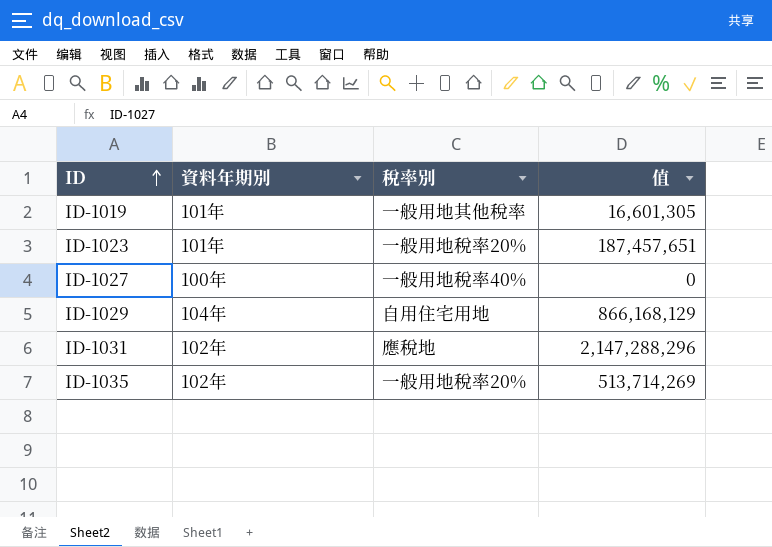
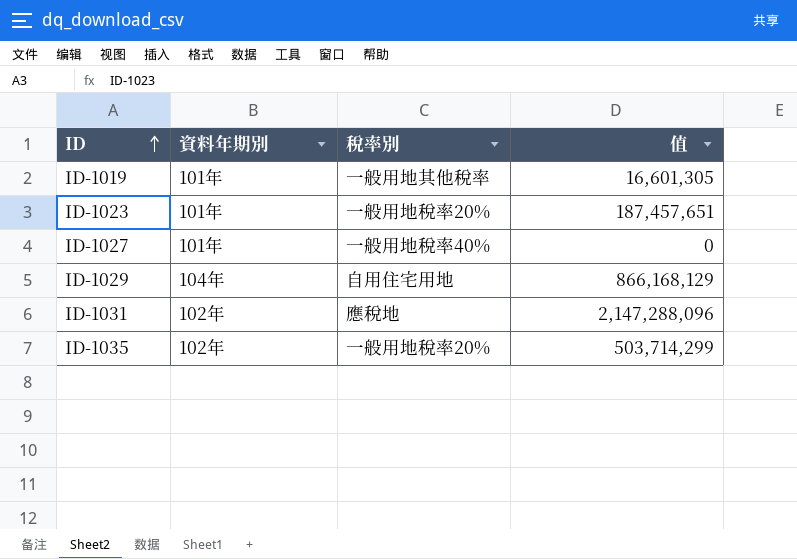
ID-1027 | 資料年期別: 100年 -> 101年
ID-1031 | 值: 2,147,288,296 -> 2,147,288,096
ID-1035 | 值: 513,714,269 -> 503,714,299

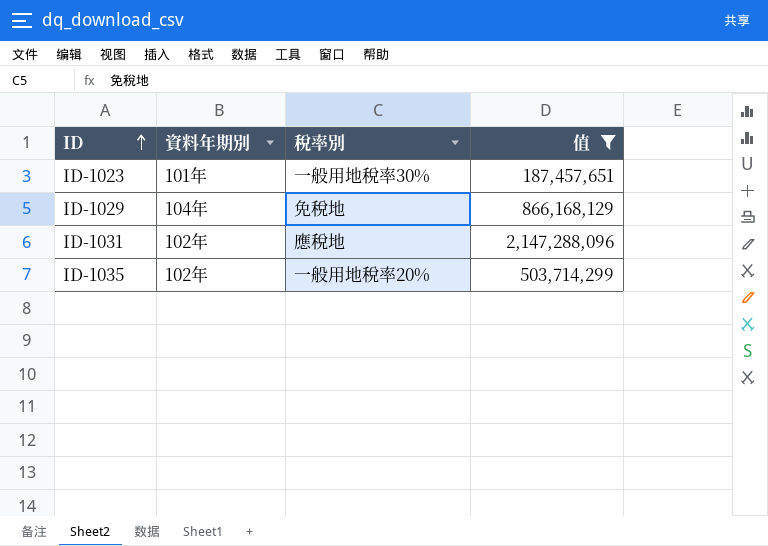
filter: none -> 值 >= 187,457,651
ID-1023 | 稅率別: 一般用地稅率20% -> 一般用地稅率30%
ID-1029 | 稅率別: 自用住宅用地 -> 免稅地

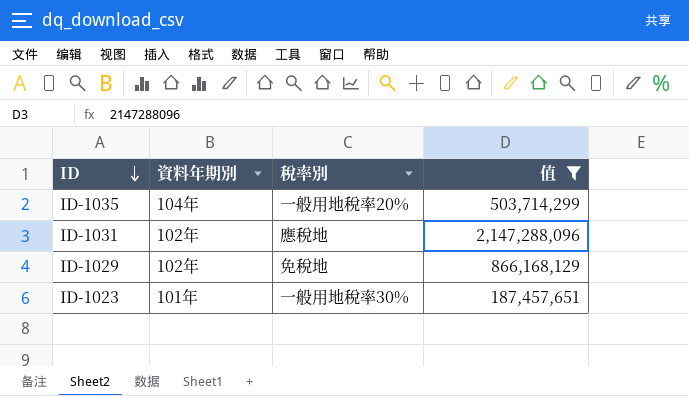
row order: ID ascending -> ID descending
ID-1035 | 資料年期別: 102年 -> 104年
ID-1029 | 資料年期別: 104年 -> 102年

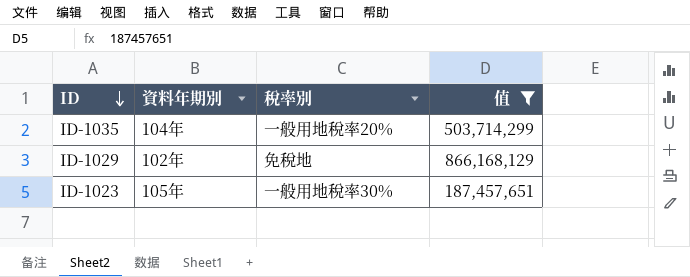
row ID-1031: 102年 | 應稅地 | 2,147,288,096 -> none
ID-1023 | 資料年期別: 101年 -> 105年

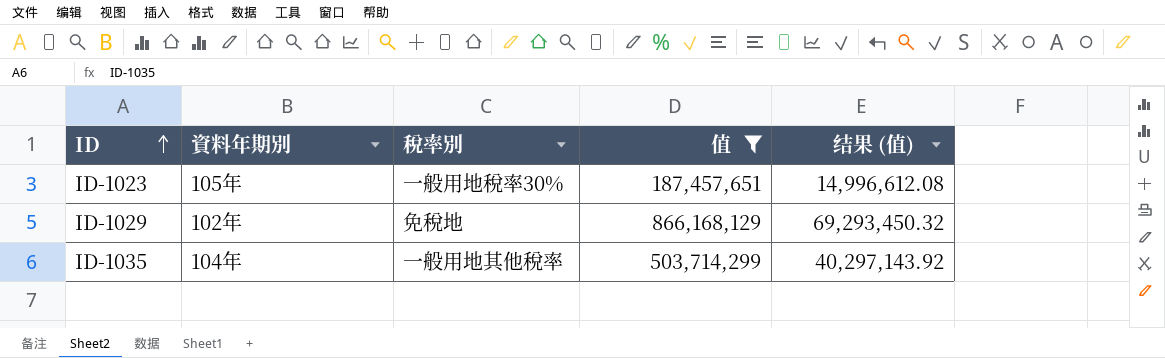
row order: ID descending -> ID ascending
column 结果 (值) | formula: none -> [值] * 0.08
ID-1035 | 稅率別: 一般用地稅率20% -> 一般用地其他稅率

